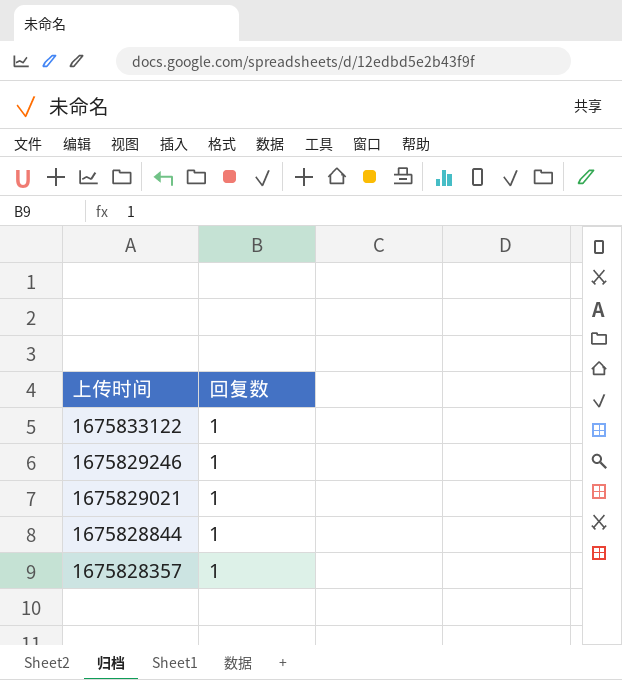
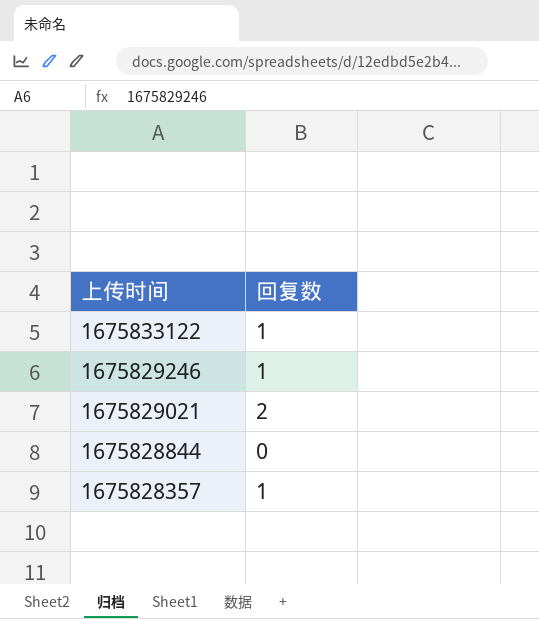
1675829021 | 回复数: 1 -> 2
1675828844 | 回复数: 1 -> 0

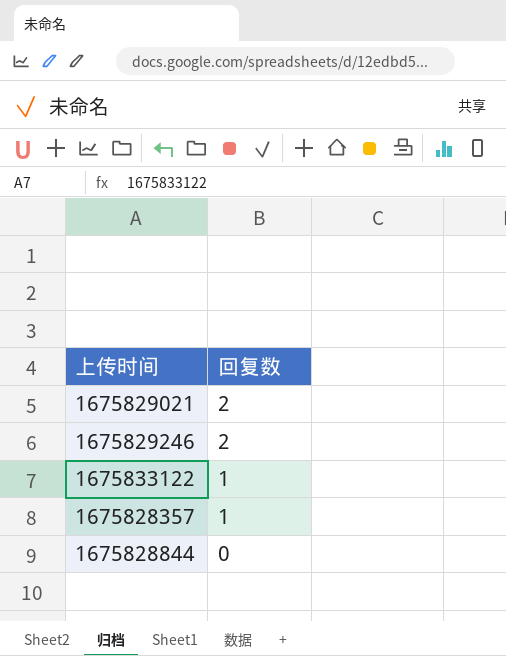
row order: 上传时间 descending -> 回复数 descending
1675829246 | 回复数: 1 -> 2

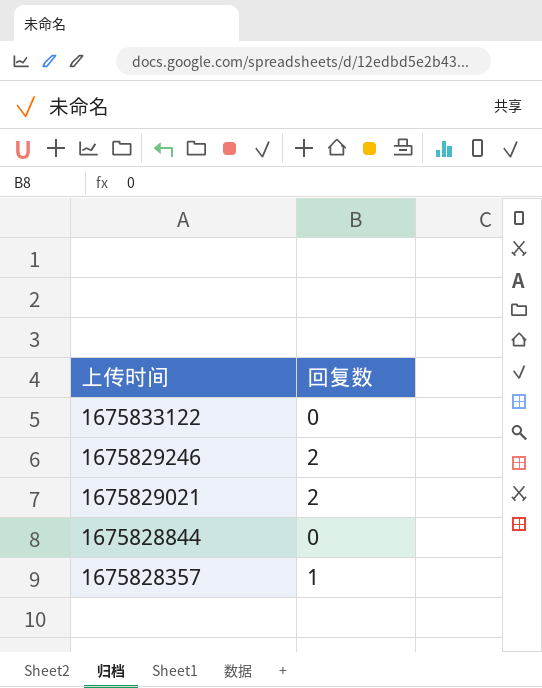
row order: 回复数 descending -> 上传时间 descending
1675833122 | 回复数: 1 -> 0

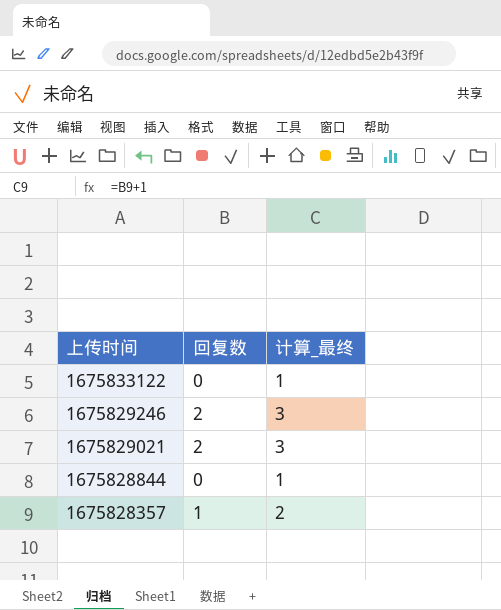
column 计算_最终 | formula: none -> [回复数] + 1

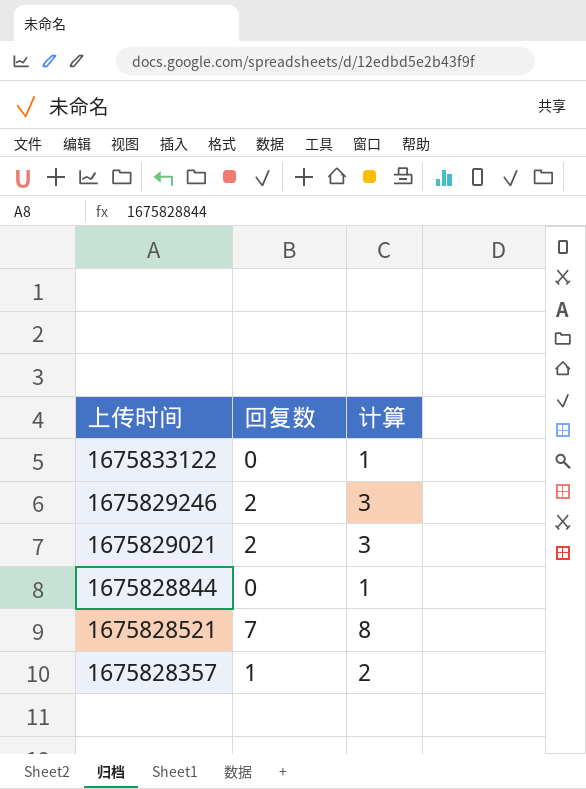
column name: 计算_最终 -> 计算
row 1675828521: none -> 7 | 8

